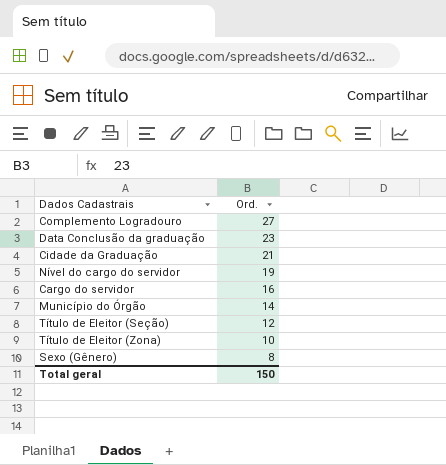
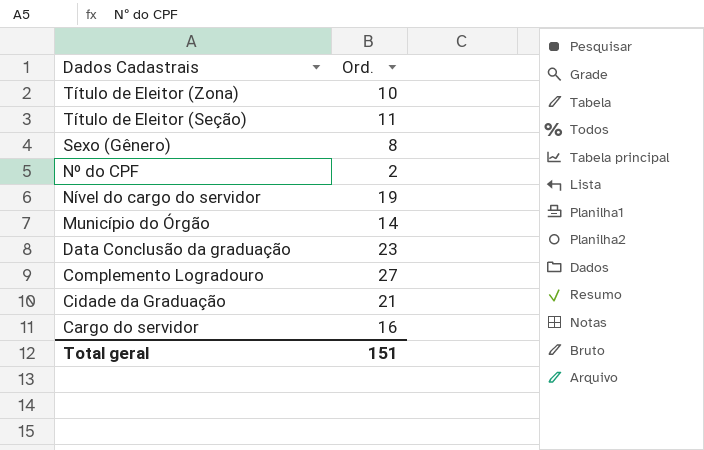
row order: Ord. descending -> Dados Cadastrais descending
Título de Eleitor (Seção) | Ord.: 12 -> 11
row Nº do CPF: none -> 2
Total geral | Ord.: 150 -> 151

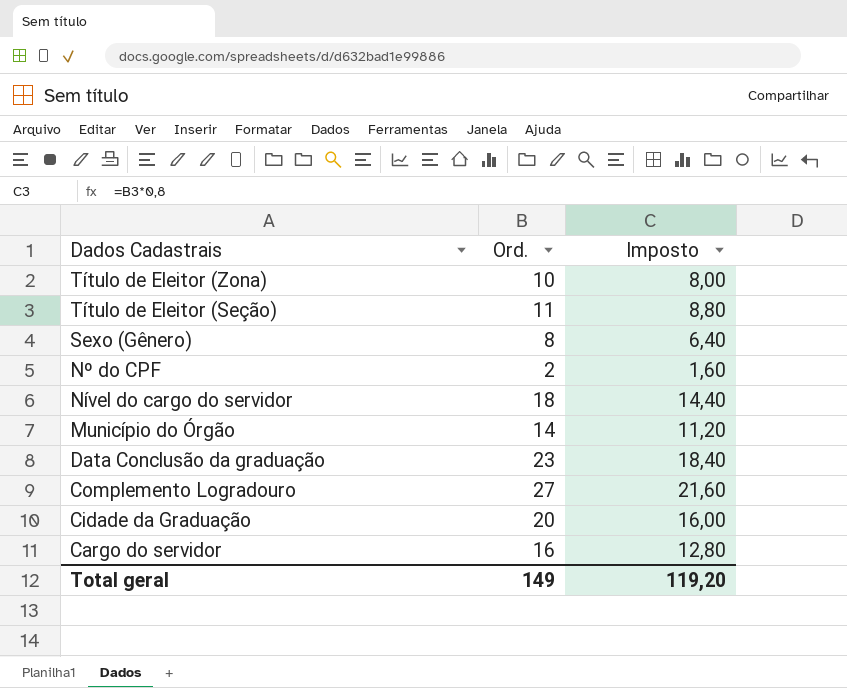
column Imposto | formula: none -> [Ord.] * 0,8
Nível do cargo do servidor | Ord.: 19 -> 18
Cidade da Graduação | Ord.: 21 -> 20
Total geral | Ord.: 151 -> 149

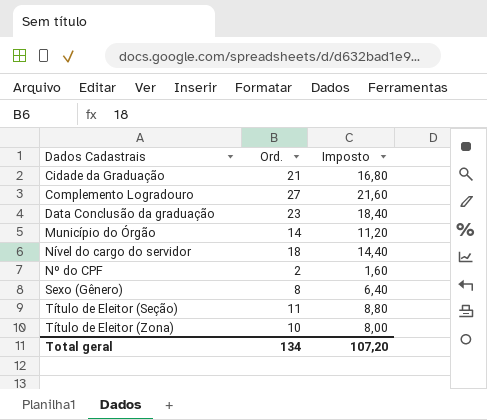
row order: Dados Cadastrais descending -> Dados Cadastrais ascending
row Cargo do servidor: 16 | 12,80 -> none
Cidade da Graduação | Ord.: 20 -> 21
Cidade da Graduação | Imposto: 16,00 -> 16,80
Total geral | Ord.: 149 -> 134
Total geral | Imposto: 119,20 -> 107,20

